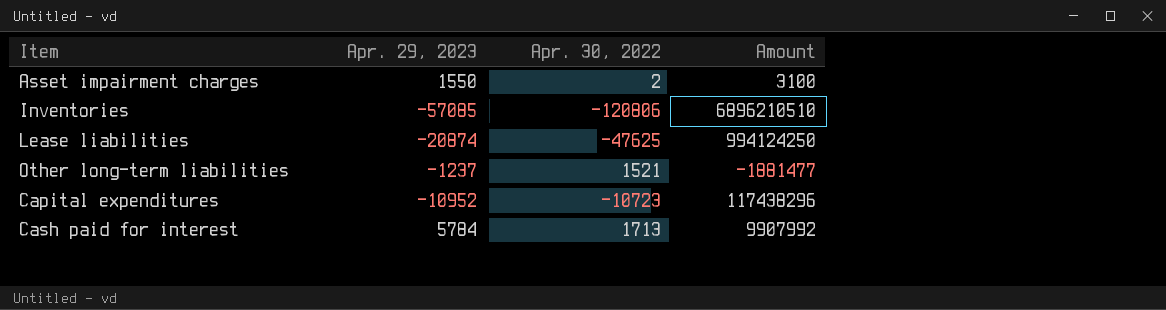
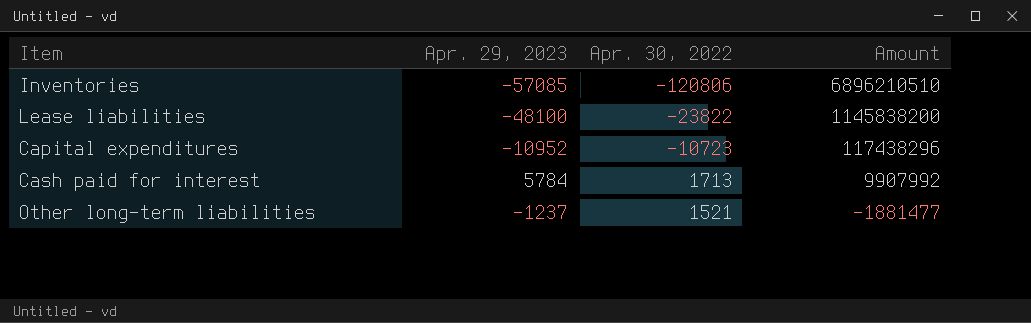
row order: none -> Amount descending
row Asset impairment charges: 1550 | 2 | 3100 -> none
Lease liabilities | Apr. 29, 2023: -20874 -> -48100
Lease liabilities | Apr. 30, 2022: -47625 -> -23822
Lease liabilities | Amount: 994124250 -> 1145838200

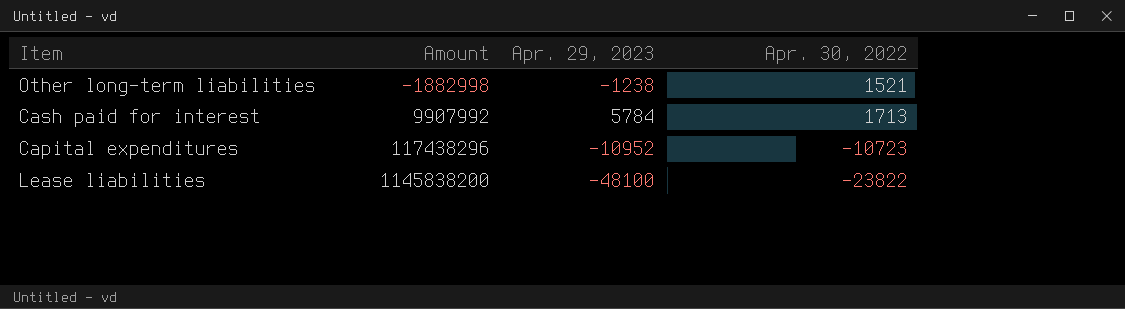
row order: Amount descending -> Amount ascending
column Amount | position: 4 -> 2
row Inventories: -57085 | -120806 | 6896210510 -> none
Other long-term liabilities | Amount: -1881477 -> -1882998
Other long-term liabilities | Apr. 29, 2023: -1237 -> -1238

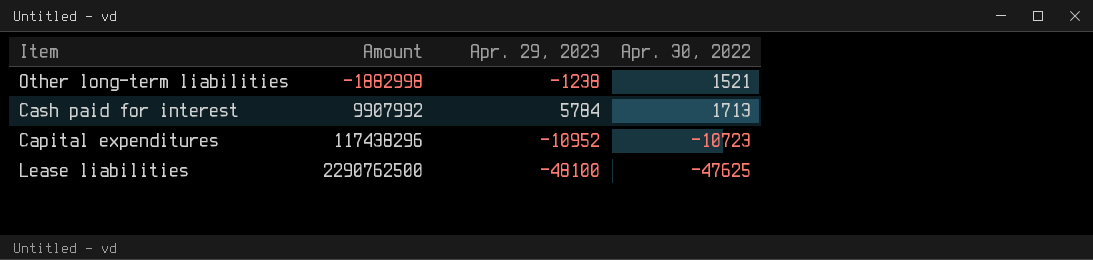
Lease liabilities | Amount: 1145838200 -> 2290762500
Lease liabilities | Apr. 30, 2022: -23822 -> -47625

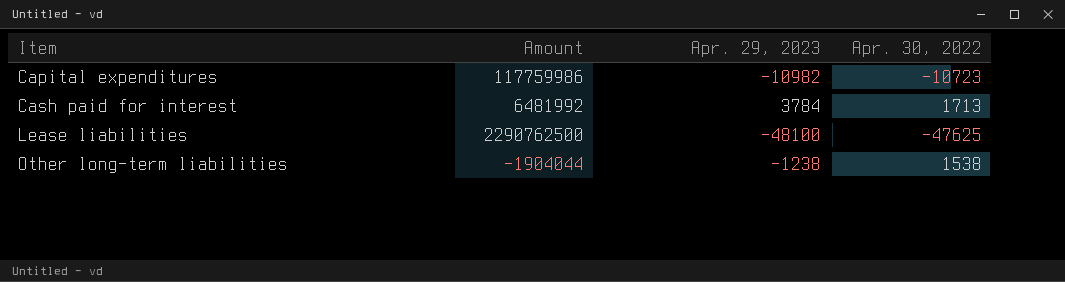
row order: Amount ascending -> Item ascending
Capital expenditures | Amount: 117438296 -> 117759986
Capital expenditures | Apr. 29, 2023: -10952 -> -10982
Cash paid for interest | Amount: 9907992 -> 6481992
Cash paid for interest | Apr. 29, 2023: 5784 -> 3784
Other long-term liabilities | Amount: -1882998 -> -1904044
Other long-term liabilities | Apr. 30, 2022: 1521 -> 1538

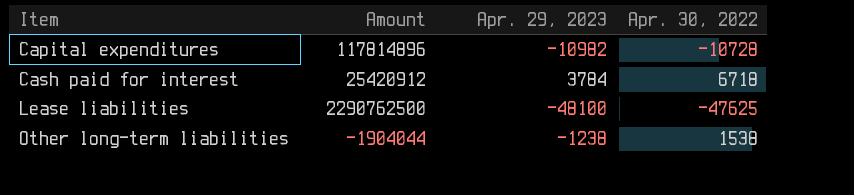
Capital expenditures | Amount: 117759986 -> 117814896
Capital expenditures | Apr. 30, 2022: -10723 -> -10728
Cash paid for interest | Amount: 6481992 -> 25420912
Cash paid for interest | Apr. 30, 2022: 1713 -> 6718

